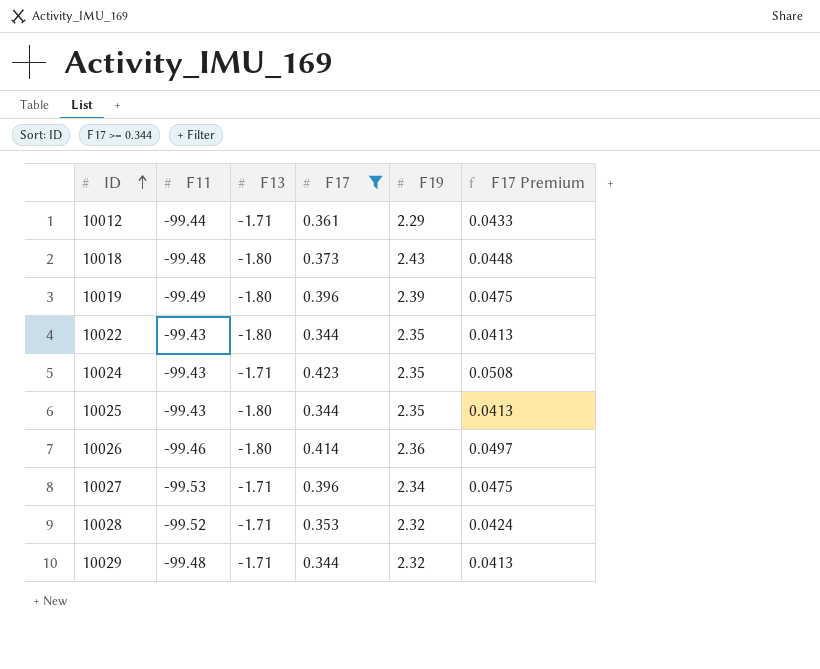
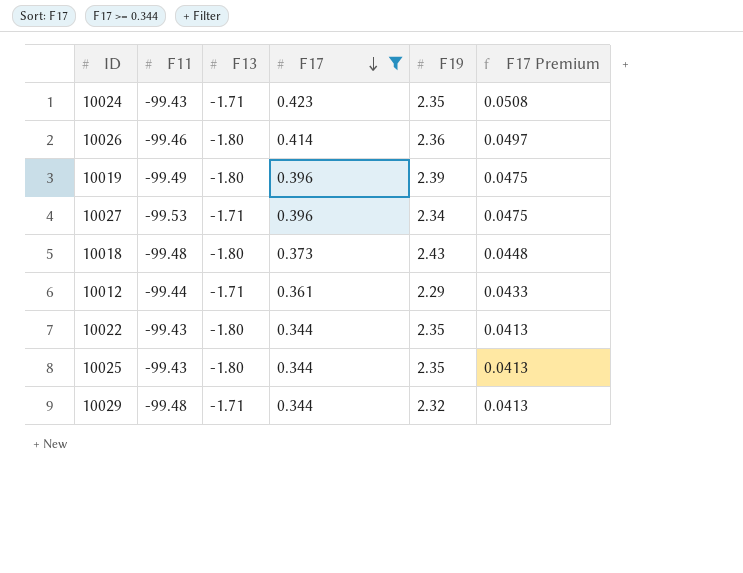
row order: ID ascending -> F17 descending
row 10028: -99.52 | -1.71 | 0.353 | 2.32 | 0.0424 -> none

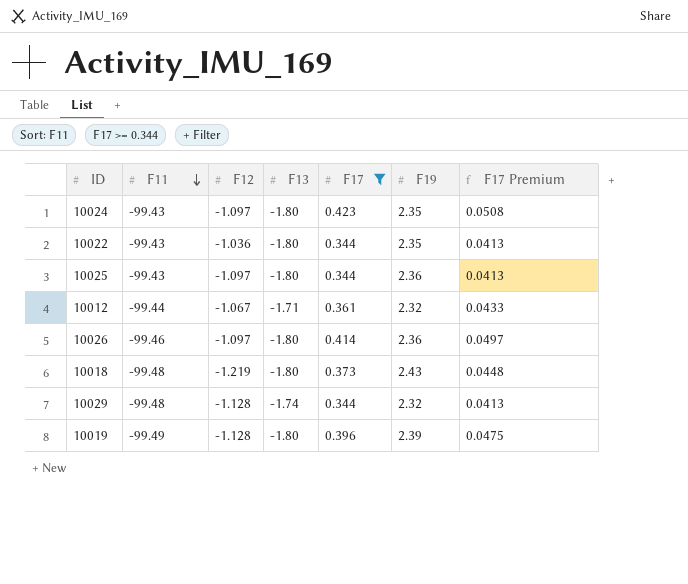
row order: F17 descending -> F11 descending
column F12 | position: none -> 3
row 10027: -99.53 | -1.71 | 0.396 | 2.34 | 0.0475 -> none
10024 | F13: -1.71 -> -1.80
10025 | F19: 2.35 -> 2.36
10012 | F19: 2.29 -> 2.32
10029 | F13: -1.71 -> -1.74

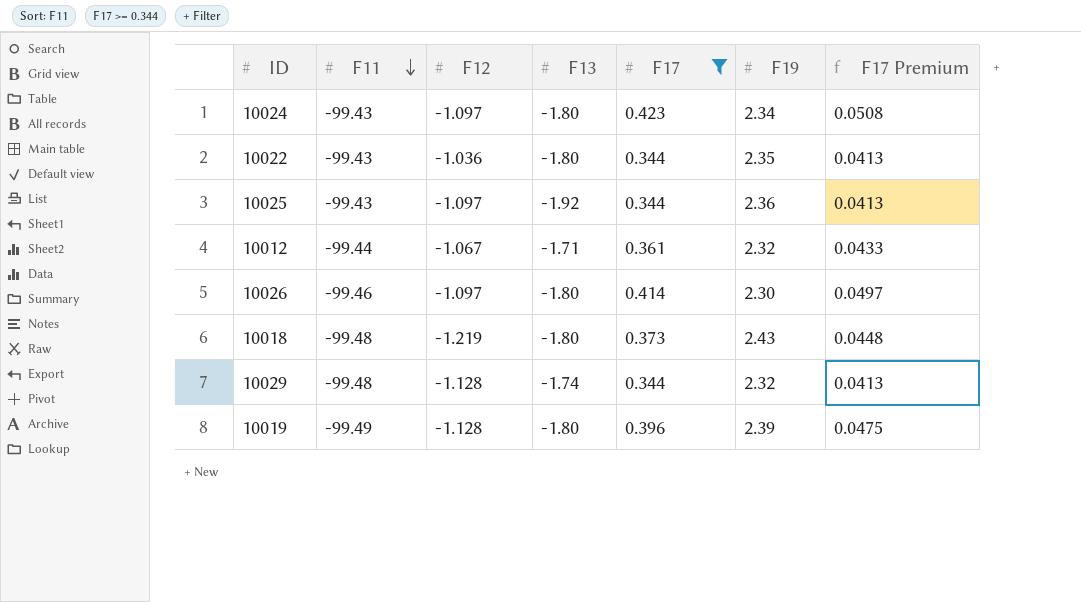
10024 | F19: 2.35 -> 2.34
10025 | F13: -1.80 -> -1.92
10026 | F19: 2.36 -> 2.30

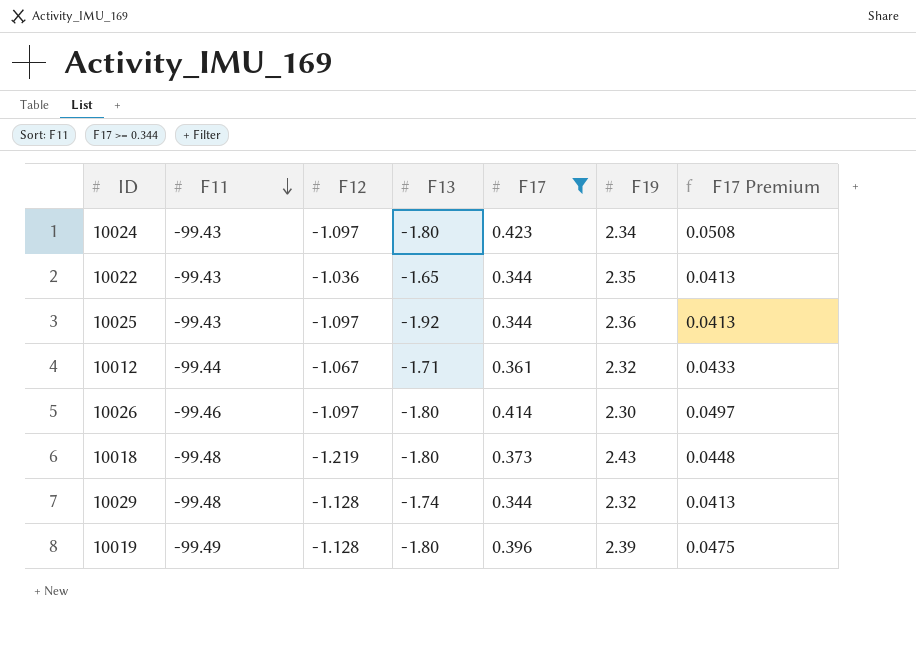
10022 | F13: -1.80 -> -1.65

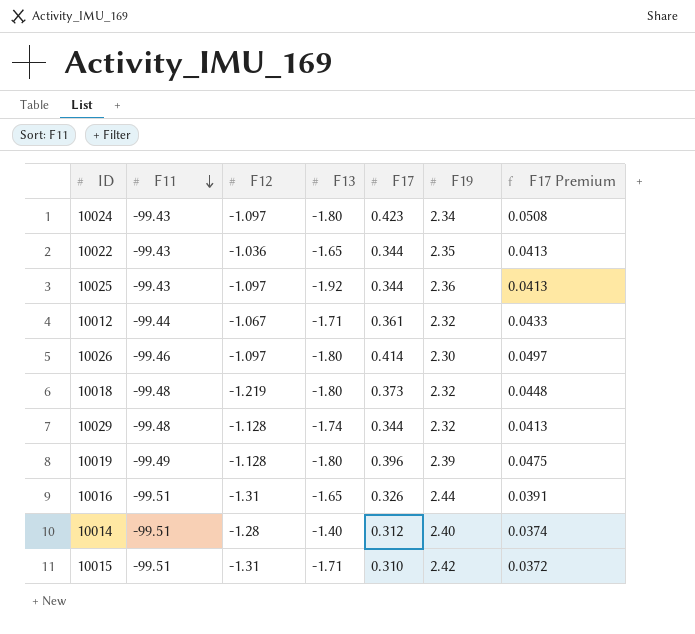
filter: F17 >= 0.344 -> none
10018 | F19: 2.43 -> 2.32

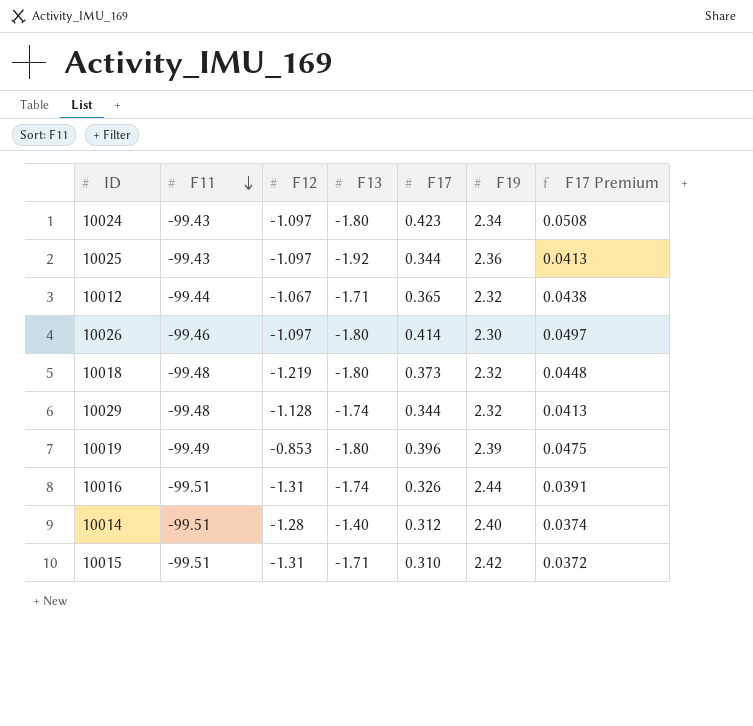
row 10022: -99.43 | -1.036 | -1.65 | 0.344 | 2.35 | 0.0413 -> none
10012 | F17: 0.361 -> 0.365
10012 | F17 Premium: 0.0433 -> 0.0438
10019 | F12: -1.128 -> -0.853
10016 | F13: -1.65 -> -1.74

